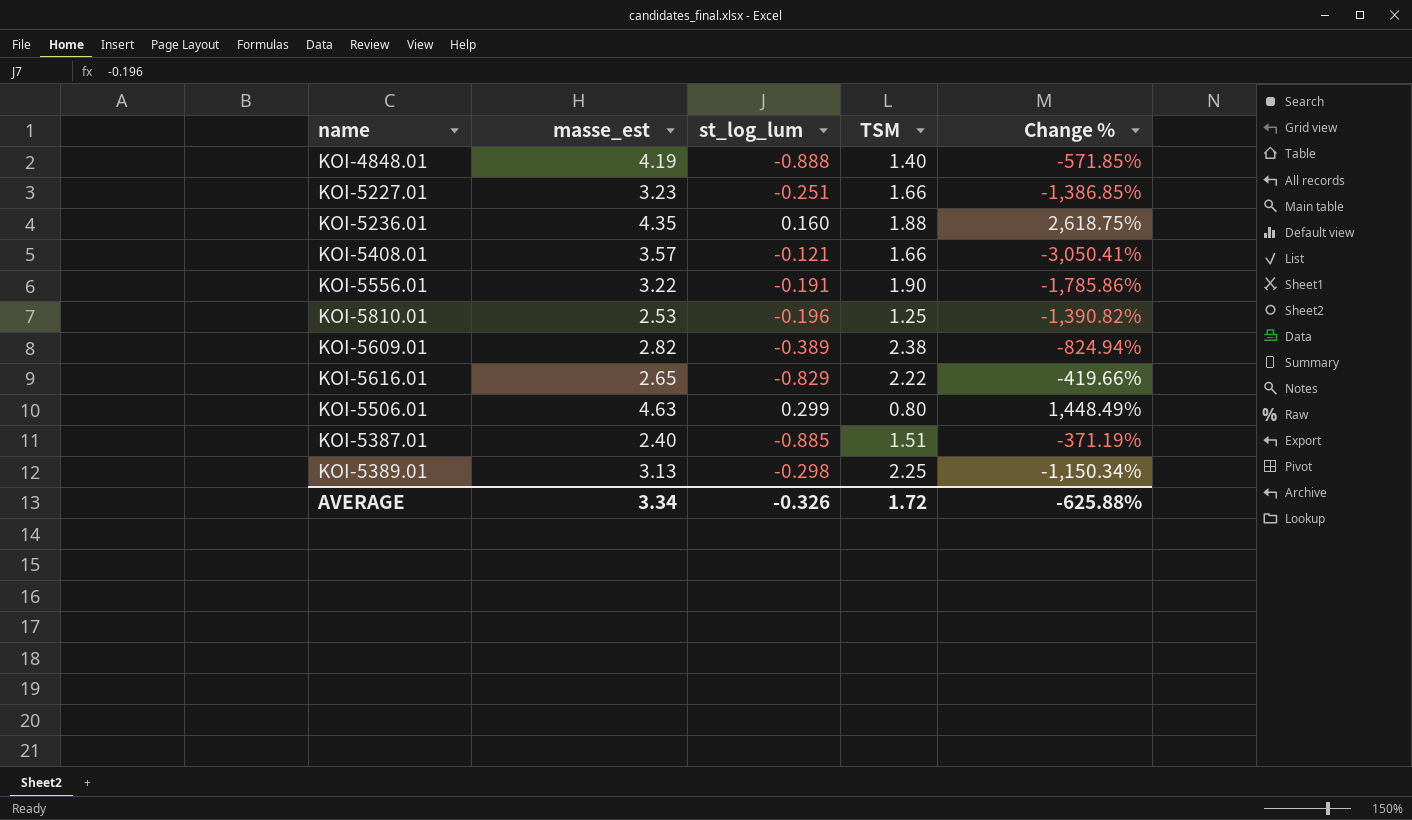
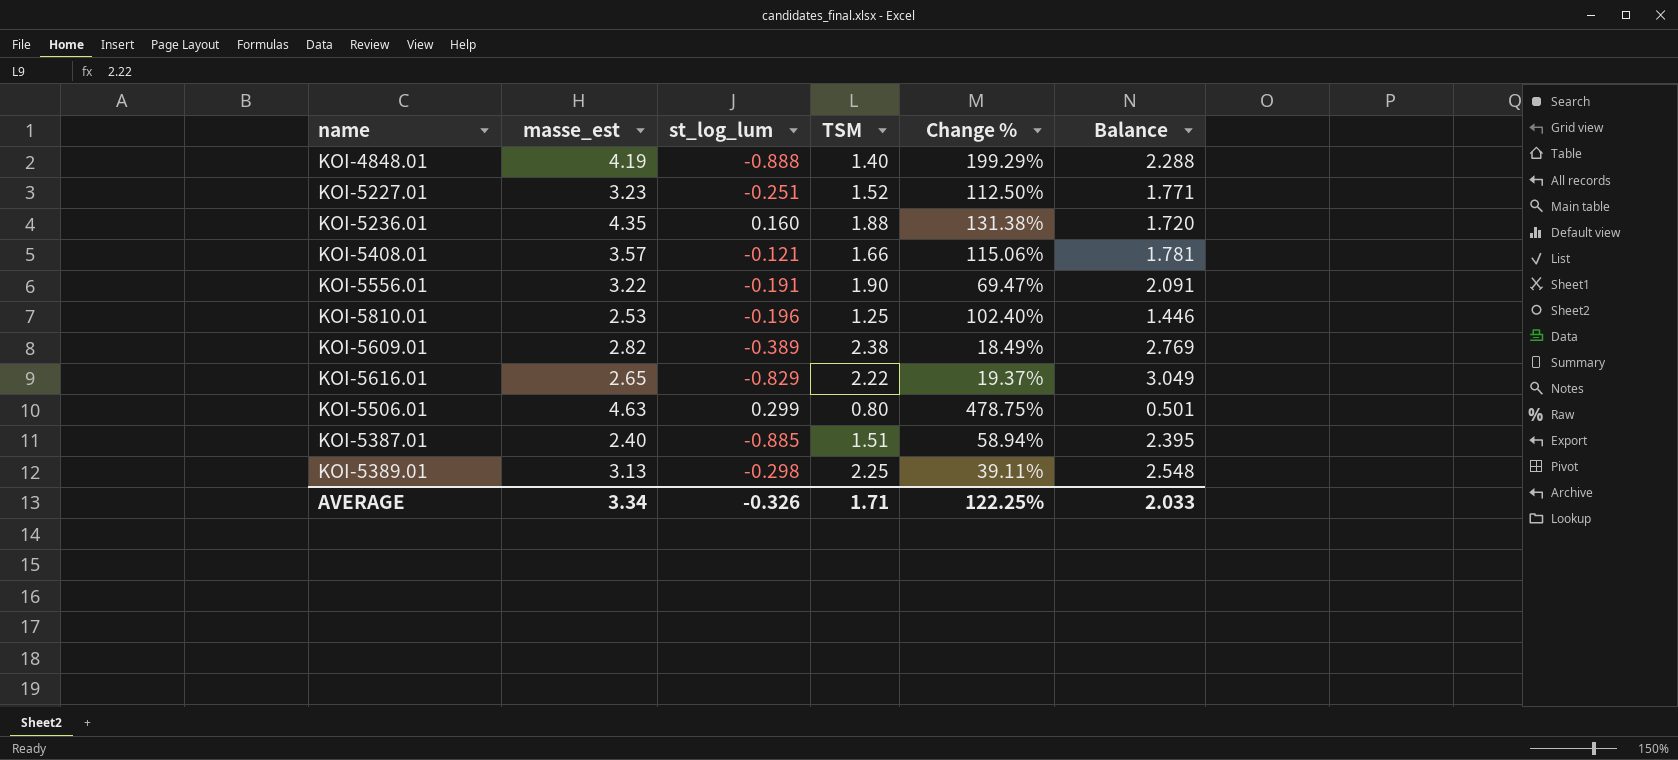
column Change % | formula: ([masse_est] - [st_log_lum]) / [st_log_lum] -> ([masse_est] - [TSM]) / [TSM]
column Balance | formula: none -> [TSM] - [st_log_lum]
KOI-5227.01 | TSM: 1.66 -> 1.52
AVERAGE | TSM: 1.72 -> 1.71
AVERAGE | Change %: -625.88% -> 122.25%

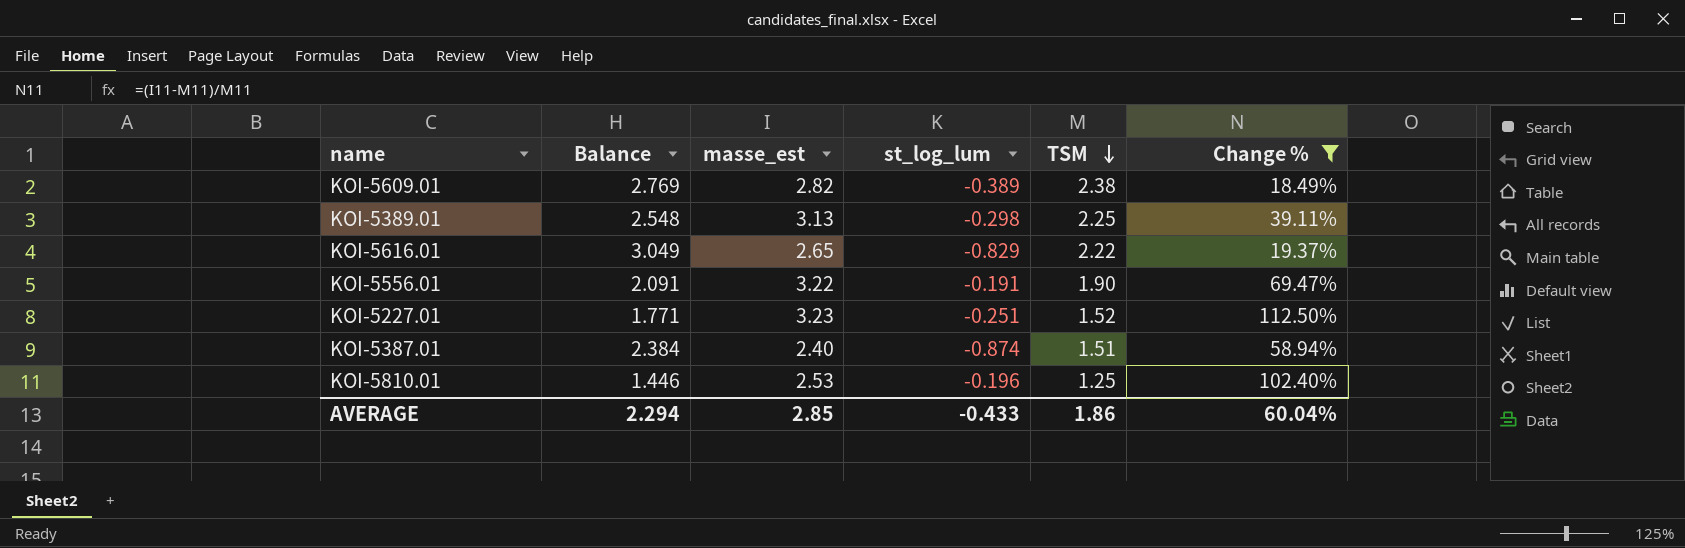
filter: none -> Change % <= 112.50%
row order: none -> TSM descending
column Balance | position: 6 -> 2
KOI-5387.01 | Balance: 2.395 -> 2.384
KOI-5387.01 | st_log_lum: -0.885 -> -0.874
AVERAGE | Balance: 2.033 -> 2.294
AVERAGE | masse_est: 3.34 -> 2.85
AVERAGE | st_log_lum: -0.326 -> -0.433
AVERAGE | TSM: 1.71 -> 1.86
AVERAGE | Change %: 122.25% -> 60.04%

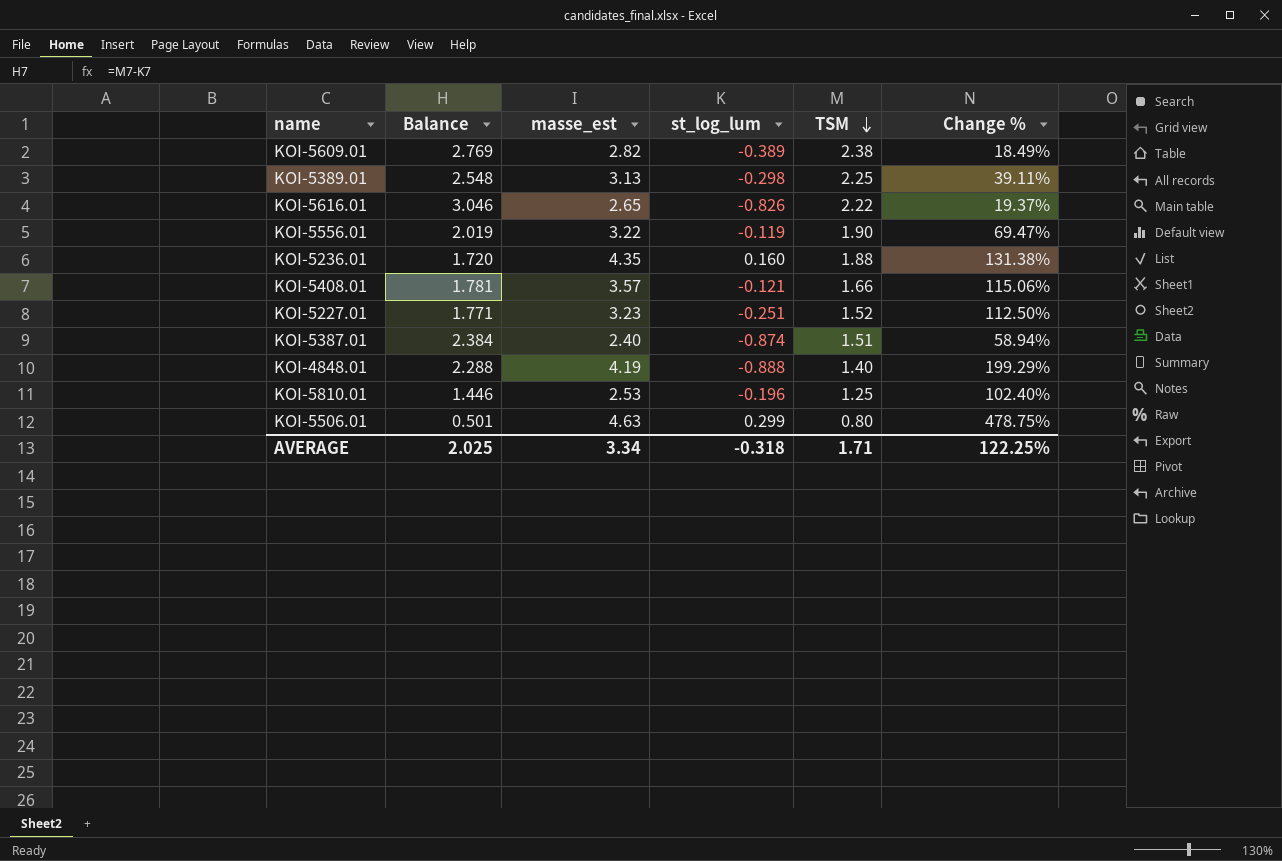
filter: Change % <= 112.50% -> none
KOI-5616.01 | Balance: 3.049 -> 3.046
KOI-5616.01 | st_log_lum: -0.829 -> -0.826
KOI-5556.01 | Balance: 2.091 -> 2.019
KOI-5556.01 | st_log_lum: -0.191 -> -0.119
AVERAGE | Balance: 2.294 -> 2.025
AVERAGE | masse_est: 2.85 -> 3.34
AVERAGE | st_log_lum: -0.433 -> -0.318
AVERAGE | TSM: 1.86 -> 1.71
AVERAGE | Change %: 60.04% -> 122.25%

